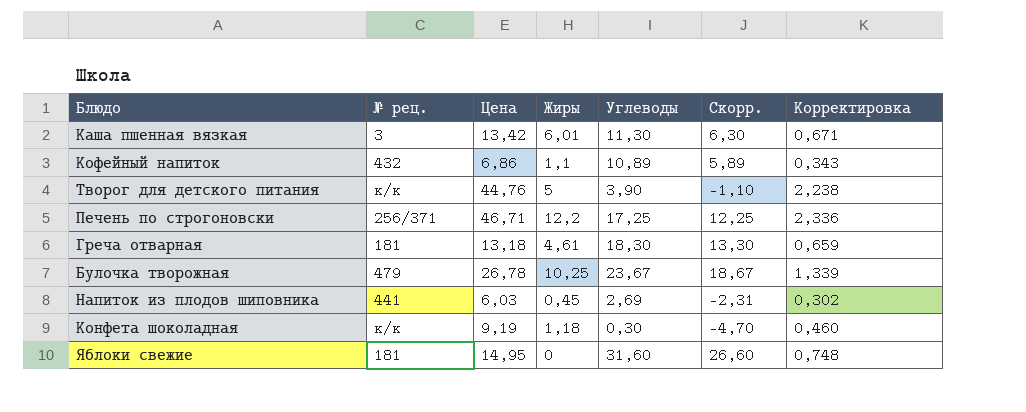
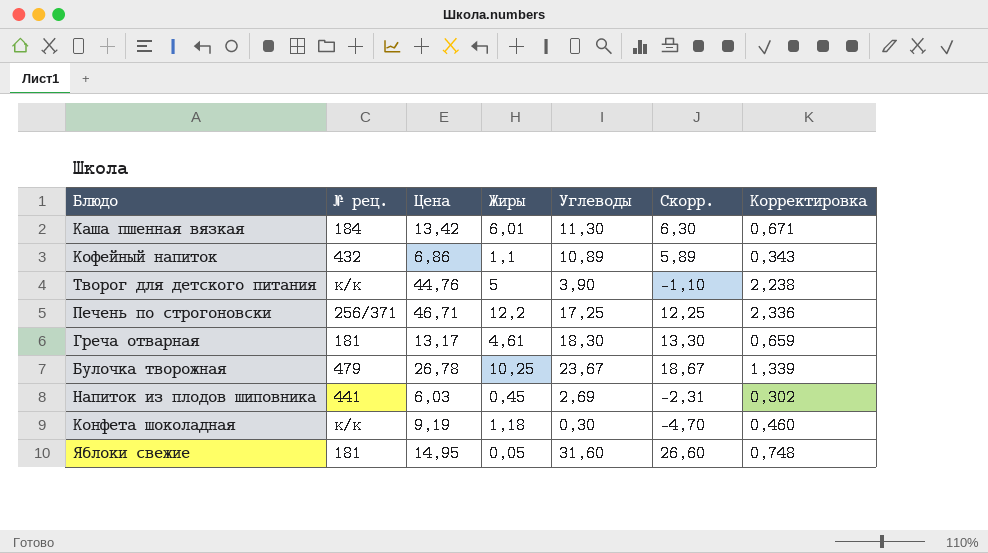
Каша пшенная вязкая | № рец.: 3 -> 184
Греча отварная | Цена: 13,18 -> 13,17
Яблоки свежие | Жиры: 0 -> 0,05

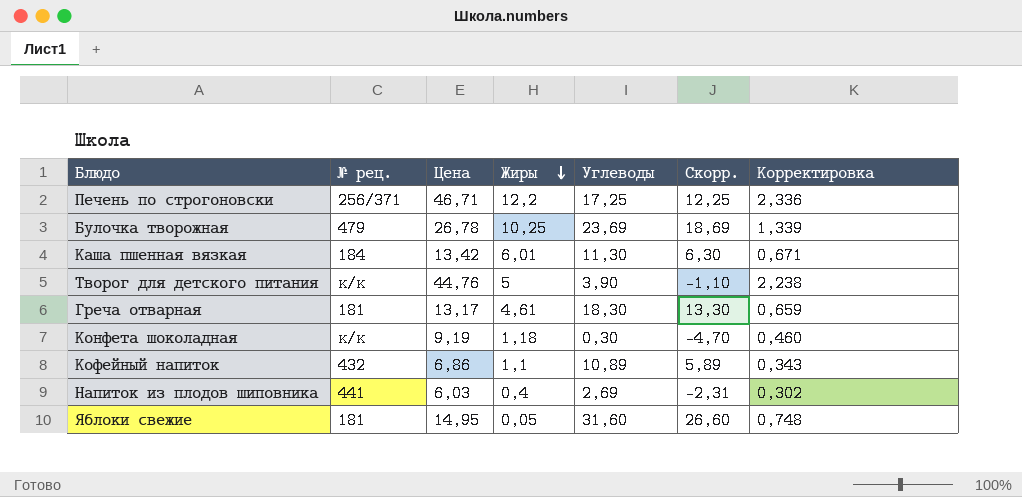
row order: none -> Жиры descending
Булочка творожная | Углеводы: 23,67 -> 23,69
Булочка творожная | Скорр.: 18,67 -> 18,69
Напиток из плодов шиповника | Жиры: 0,45 -> 0,4

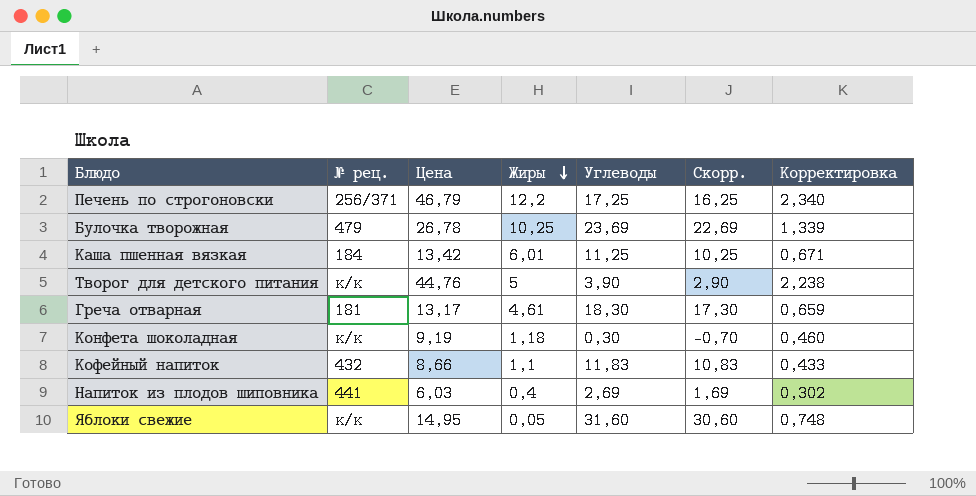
column Скорр. | formula: [Углеводы] - 5 -> [Углеводы] - 1
Печень по строгоновски | Цена: 46,71 -> 46,79
Печень по строгоновски | Корректировка: 2,336 -> 2,340
Каша пшенная вязкая | Углеводы: 11,30 -> 11,25
Кофейный напиток | Цена: 6,86 -> 8,66
Кофейный напиток | Углеводы: 10,89 -> 11,83
Кофейный напиток | Корректировка: 0,343 -> 0,433
Яблоки свежие | № рец.: 181 -> к/к

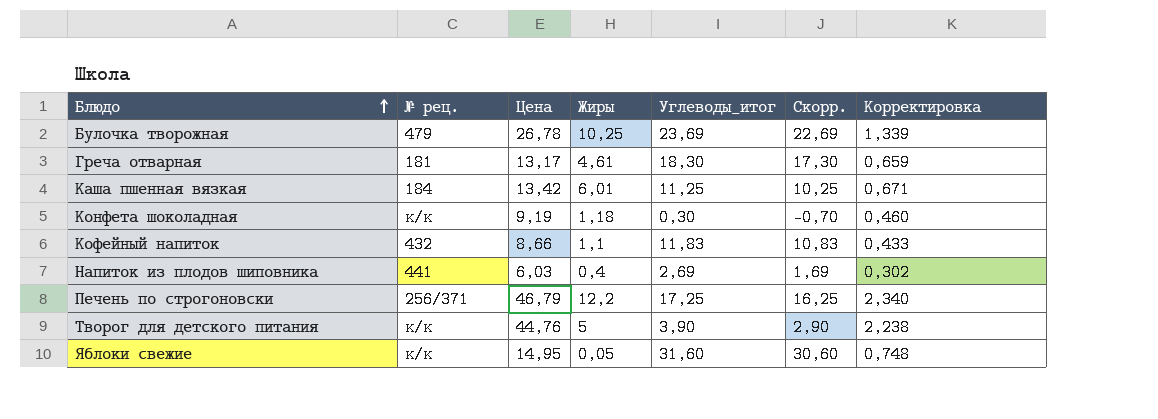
row order: Жиры descending -> Блюдо ascending
column name: Углеводы -> Углеводы_итог

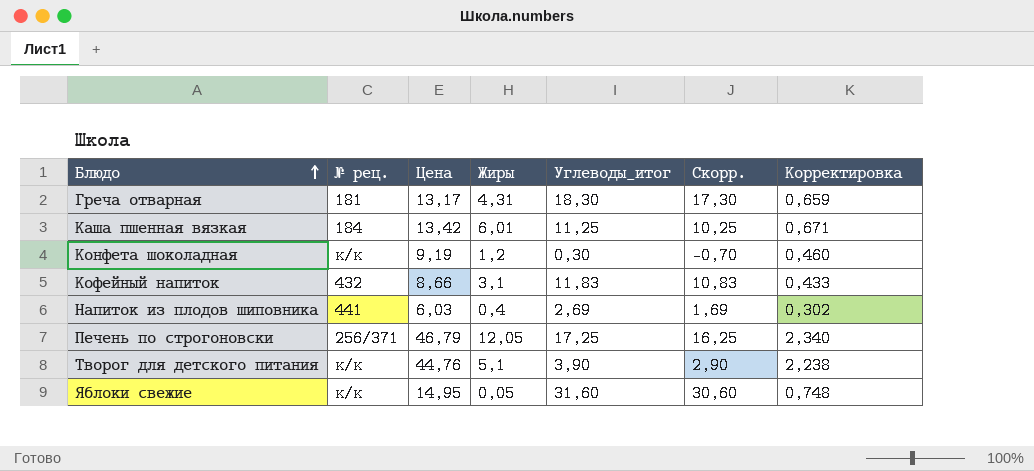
row Булочка творожная: 479 | 26,78 | 10,25 | 23,69 | 22,69 | 1,339 -> none
Греча отварная | Жиры: 4,61 -> 4,31
Конфета шоколадная | Жиры: 1,18 -> 1,2
Кофейный напиток | Жиры: 1,1 -> 3,1
Печень по строгоновски | Жиры: 12,2 -> 12,05
Творог для детского питания | Жиры: 5 -> 5,1

